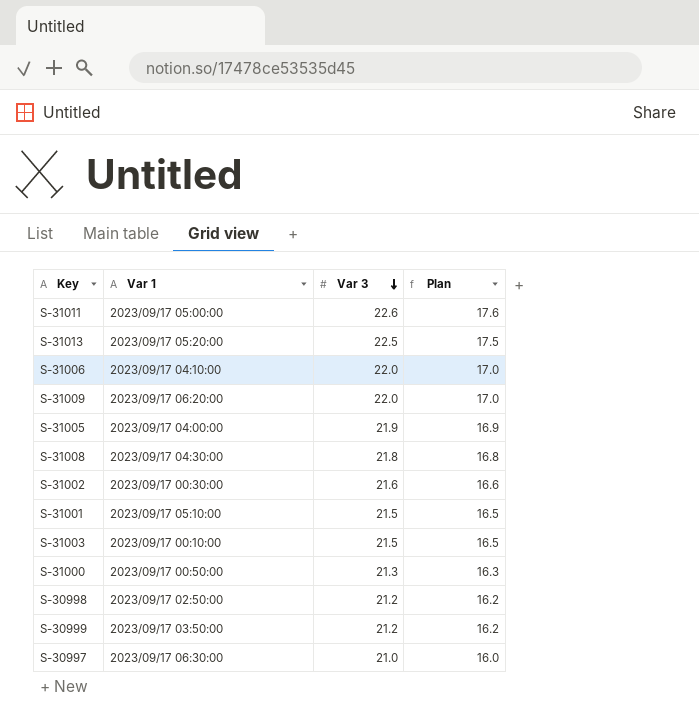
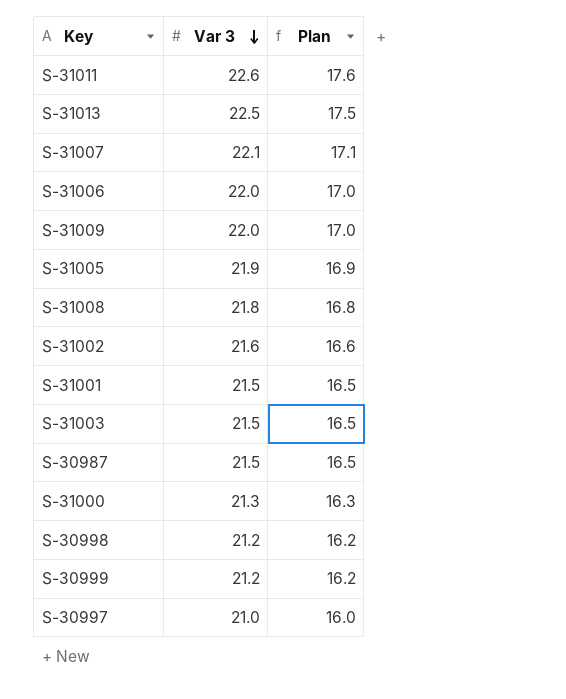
column Var 1 | position: 2 -> none
row S-31007: none -> 22.1 | 17.1
row S-30987: none -> 21.5 | 16.5

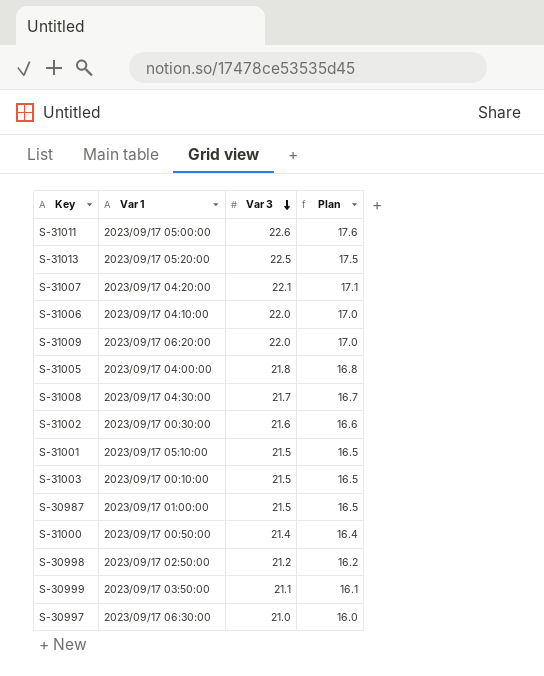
column Var 1 | position: none -> 2
S-31005 | Var 3: 21.9 -> 21.8
S-31005 | Plan: 16.9 -> 16.8
S-31008 | Var 3: 21.8 -> 21.7
S-31008 | Plan: 16.8 -> 16.7
S-31000 | Var 3: 21.3 -> 21.4
S-31000 | Plan: 16.3 -> 16.4
S-30999 | Var 3: 21.2 -> 21.1
S-30999 | Plan: 16.2 -> 16.1

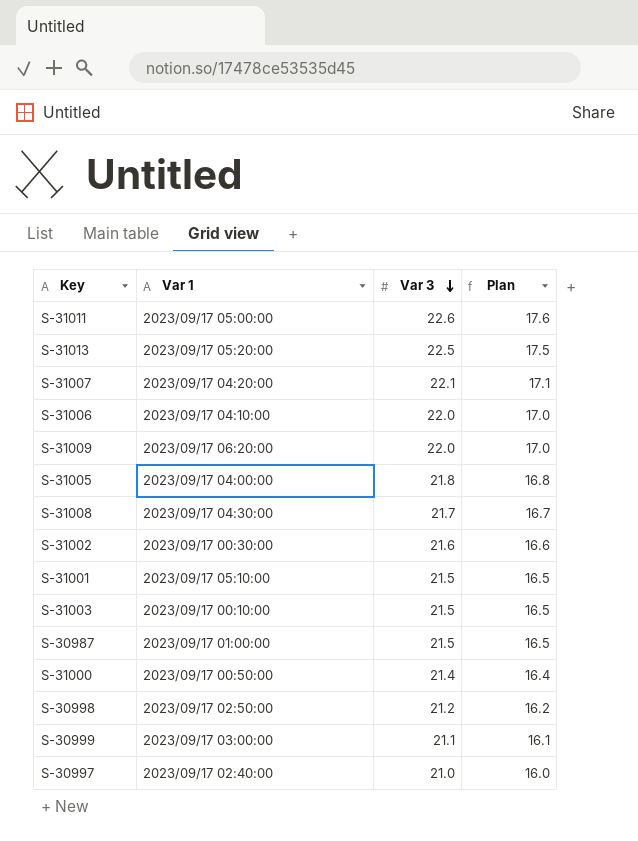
S-30999 | Var 1: 2023/09/17 03:50:00 -> 2023/09/17 03:00:00
S-30997 | Var 1: 2023/09/17 06:30:00 -> 2023/09/17 02:40:00

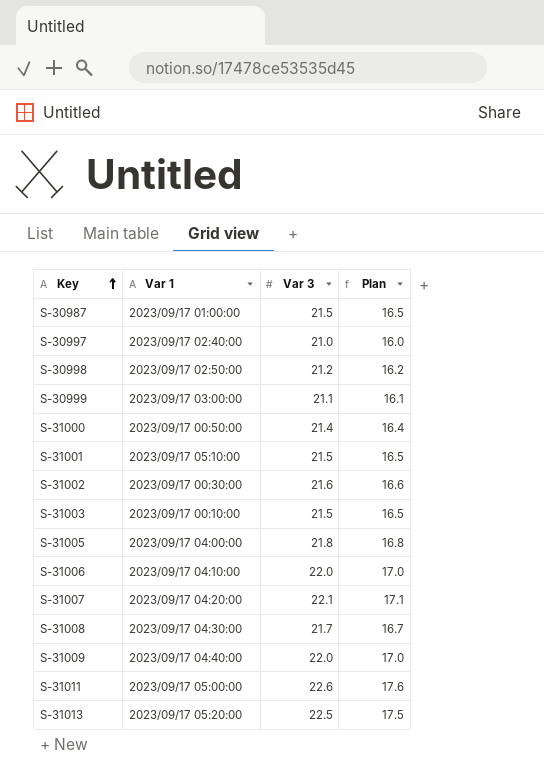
row order: Var 3 descending -> Key ascending
S-31009 | Var 1: 2023/09/17 06:20:00 -> 2023/09/17 04:40:00

